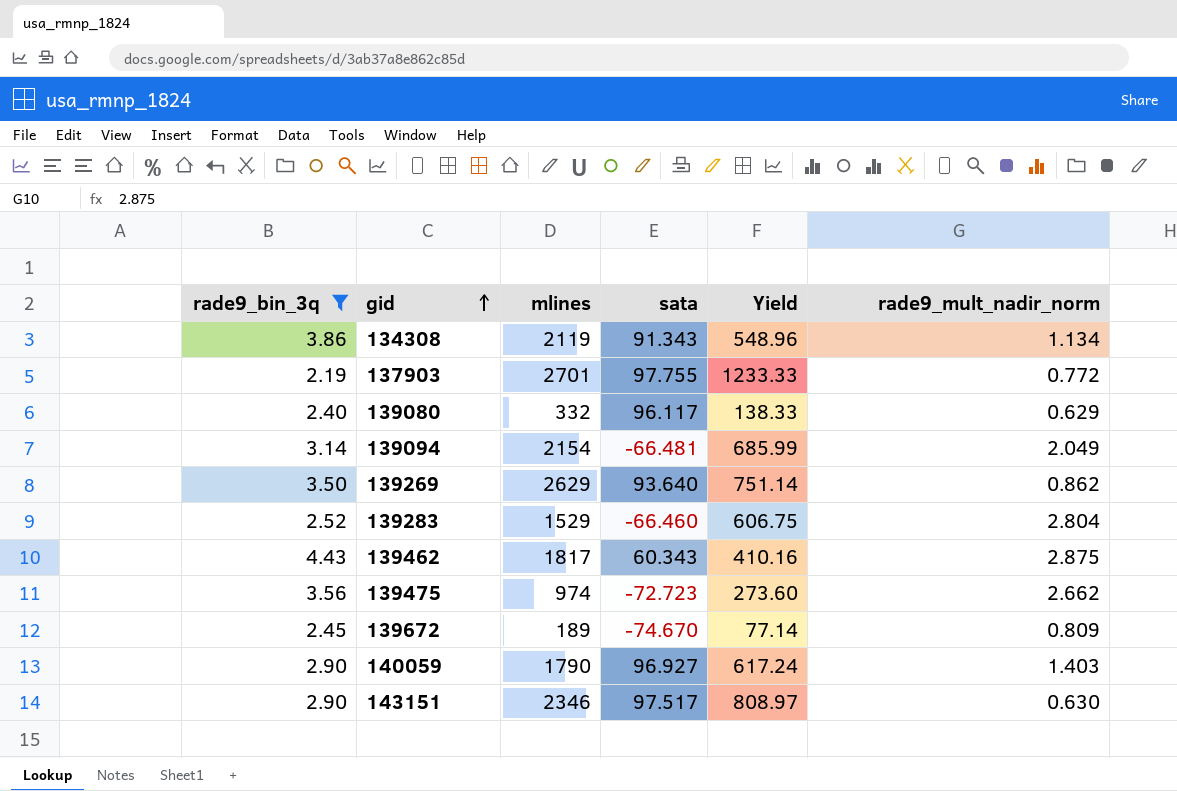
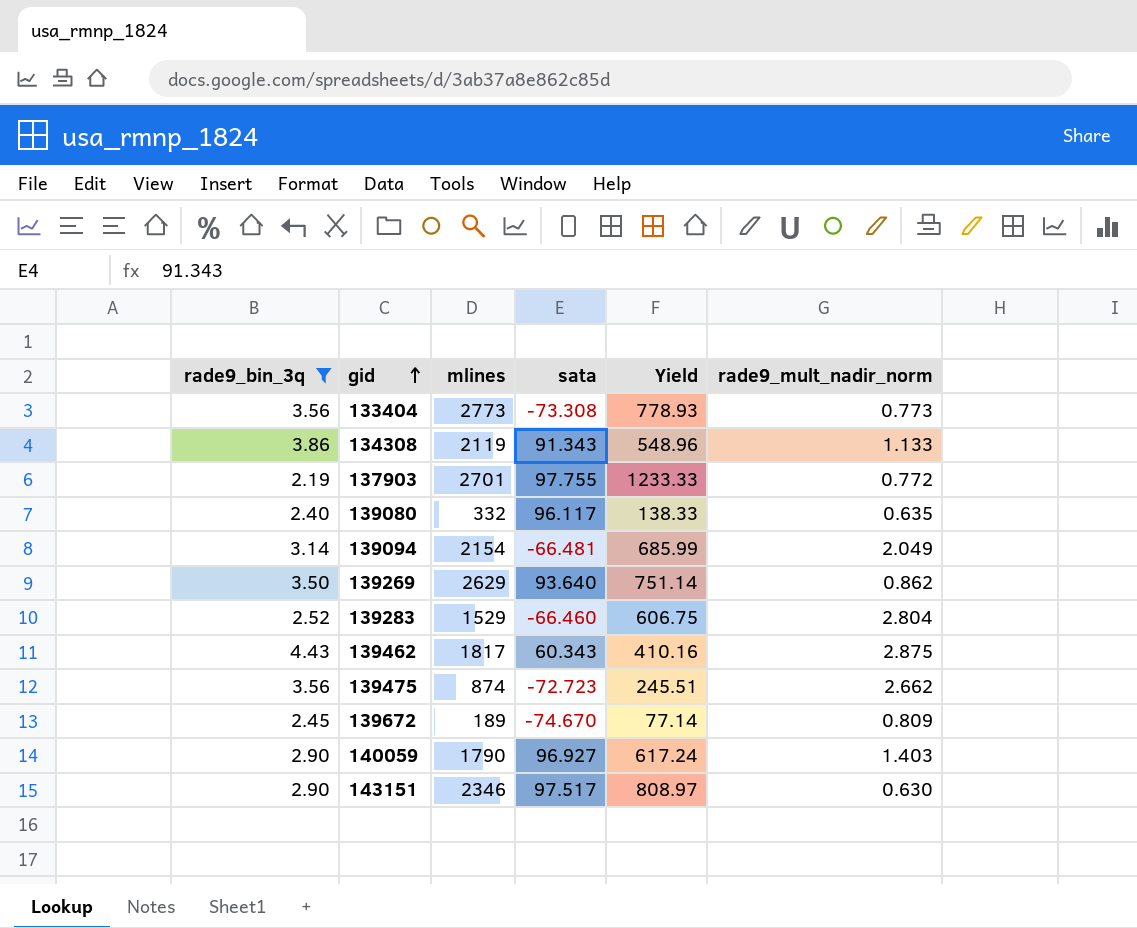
row 133404: none -> 3.56 | 2773 | -73.308 | 778.93 | 0.773
134308 | rade9_mult_nadir_norm: 1.134 -> 1.133
139080 | rade9_mult_nadir_norm: 0.629 -> 0.635
139475 | mlines: 974 -> 874
139475 | Yield: 273.60 -> 245.51

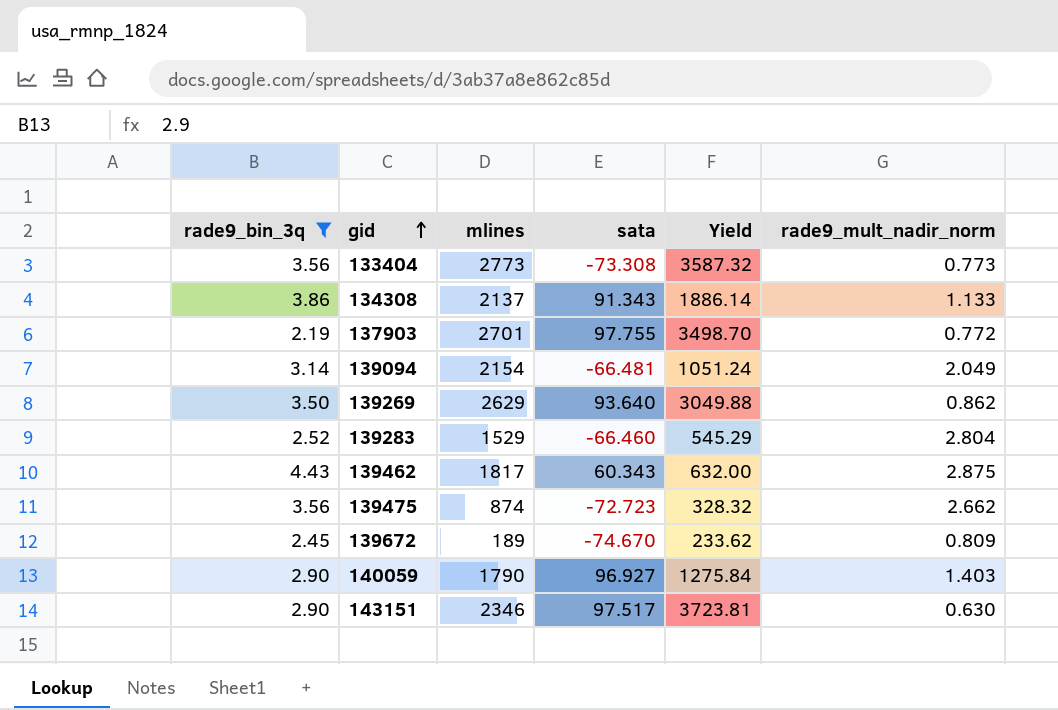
column Yield | formula: [mlines] / [rade9_bin_3q] -> [mlines] / [rade9_mult_nadir_norm]
row 139080: 2.40 | 332 | 96.117 | 138.33 | 0.635 -> none
134308 | mlines: 2119 -> 2137

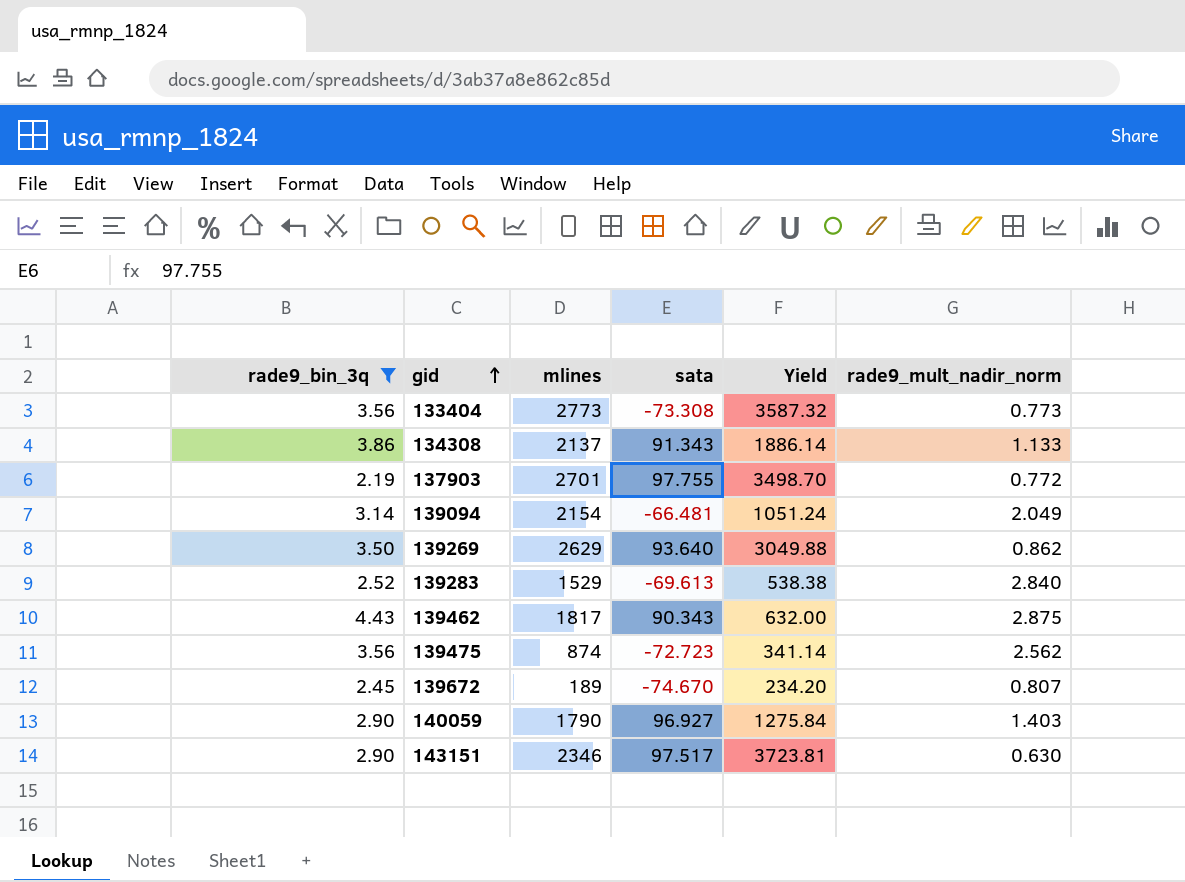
139283 | sata: -66.460 -> -69.613
139283 | Yield: 545.29 -> 538.38
139283 | rade9_mult_nadir_norm: 2.804 -> 2.840
139462 | sata: 60.343 -> 90.343
139475 | Yield: 328.32 -> 341.14
139475 | rade9_mult_nadir_norm: 2.662 -> 2.562
139672 | Yield: 233.62 -> 234.20
139672 | rade9_mult_nadir_norm: 0.809 -> 0.807

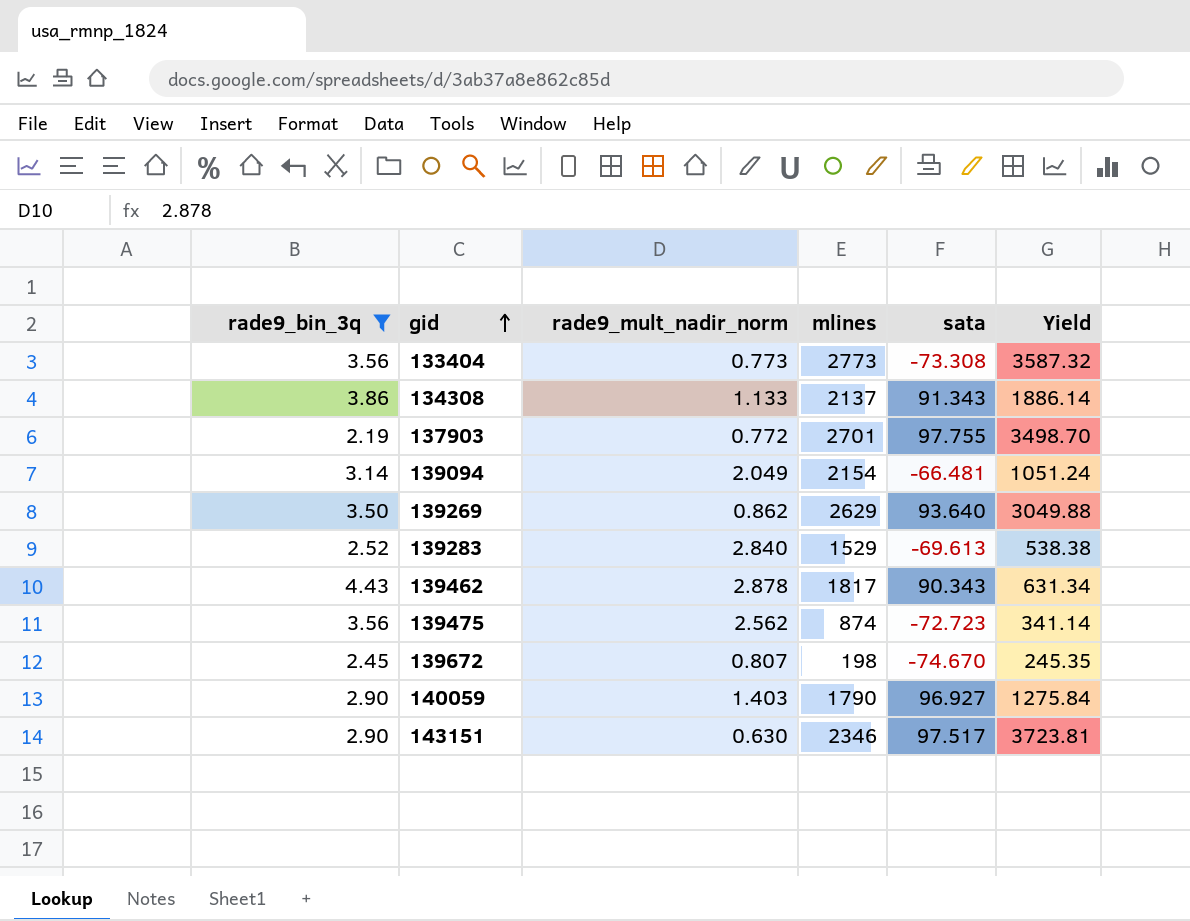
column rade9_mult_nadir_norm | position: 6 -> 3
139462 | rade9_mult_nadir_norm: 2.875 -> 2.878
139462 | Yield: 632.00 -> 631.34
139672 | mlines: 189 -> 198
139672 | Yield: 234.20 -> 245.35

